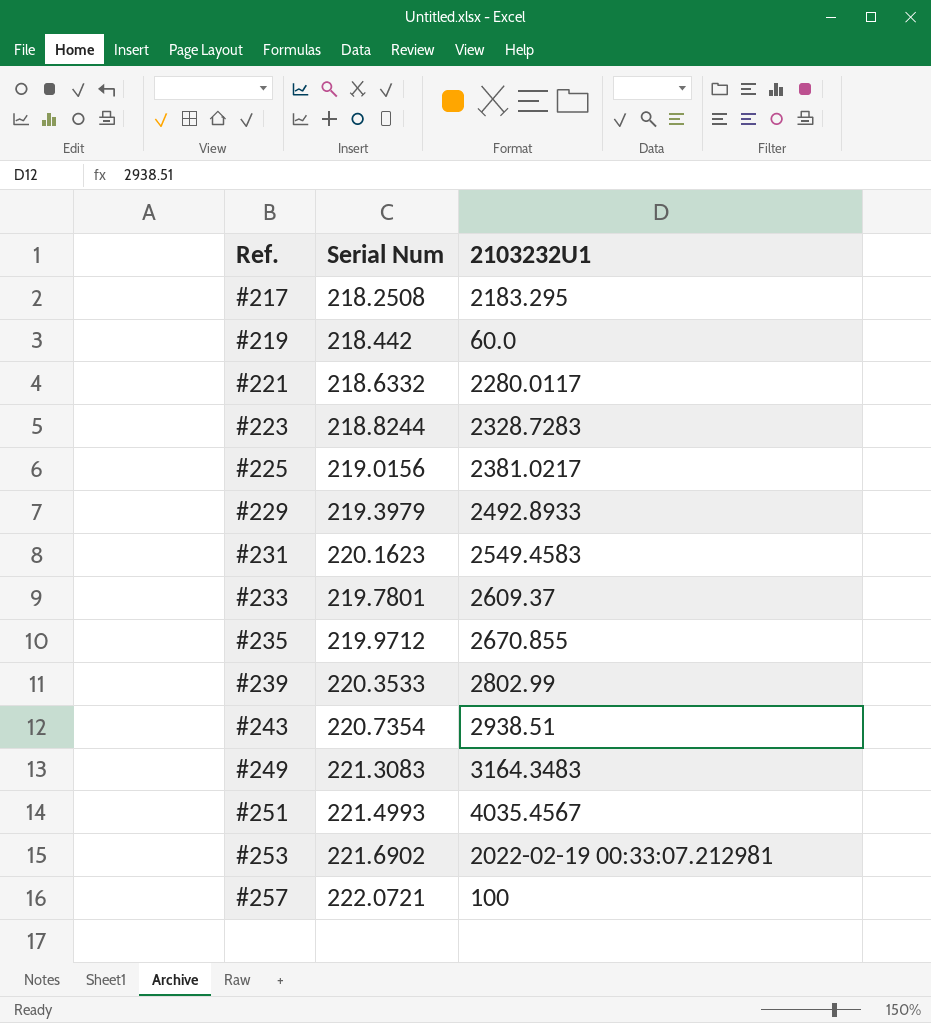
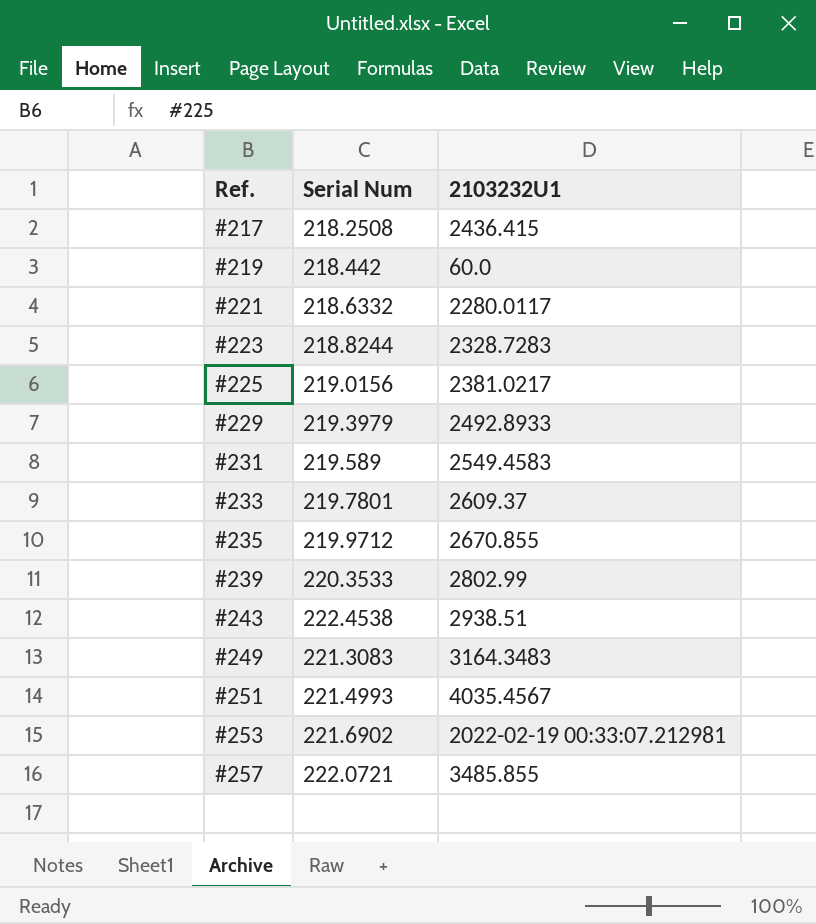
#217 | 2103232U1: 2183.295 -> 2436.415
#231 | Serial Num: 220.1623 -> 219.589
#243 | Serial Num: 220.7354 -> 222.4538
#257 | 2103232U1: 100 -> 3485.855

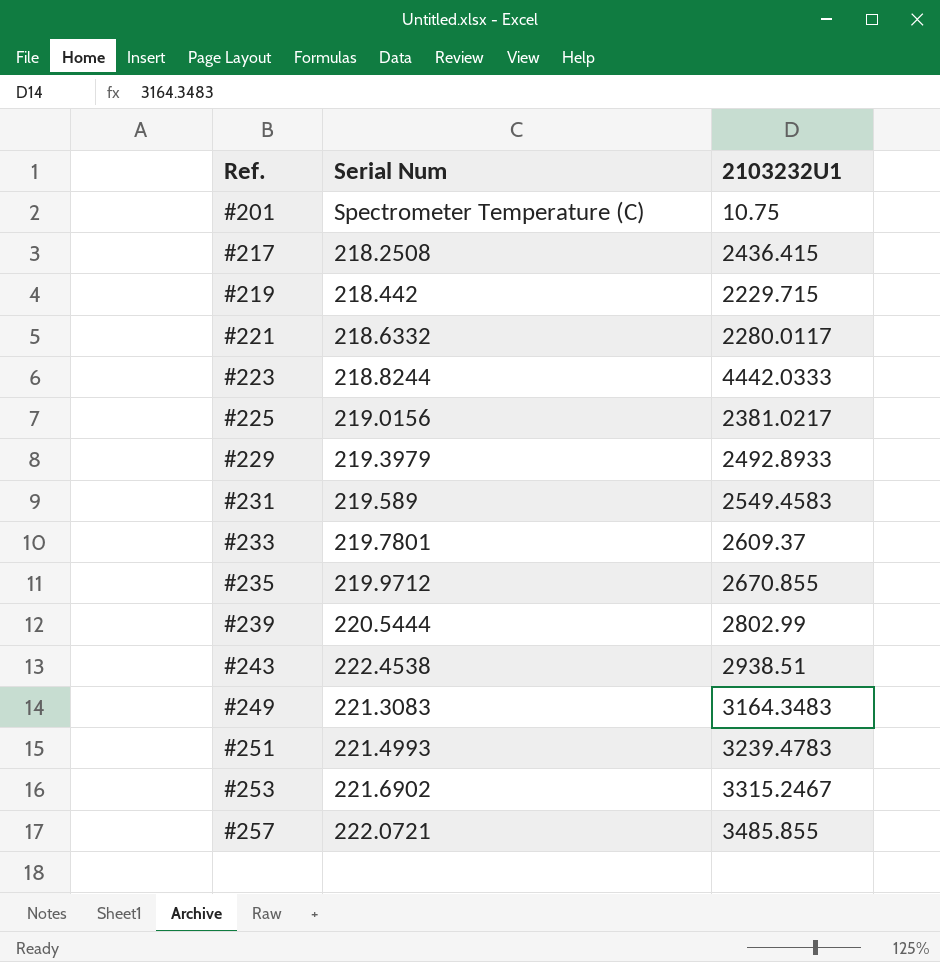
row #201: none -> Spectrometer Temperature (C) | 10.75
#219 | 2103232U1: 60.0 -> 2229.715
#223 | 2103232U1: 2328.7283 -> 4442.0333
#239 | Serial Num: 220.3533 -> 220.5444
#251 | 2103232U1: 4035.4567 -> 3239.4783
#253 | 2103232U1: 2022-02-19 00:33:07.212981 -> 3315.2467

